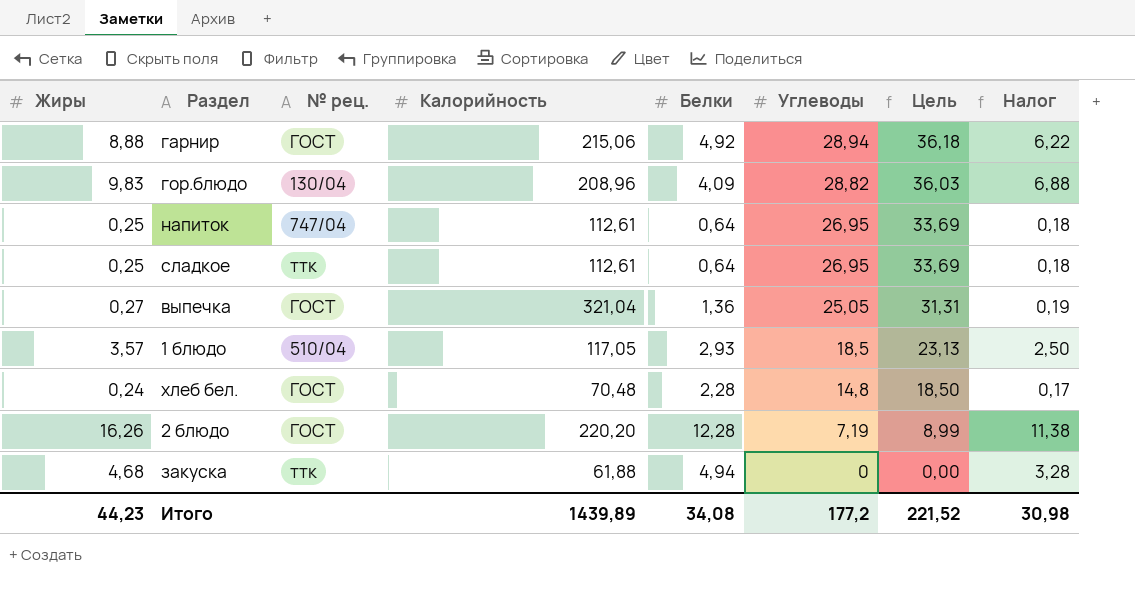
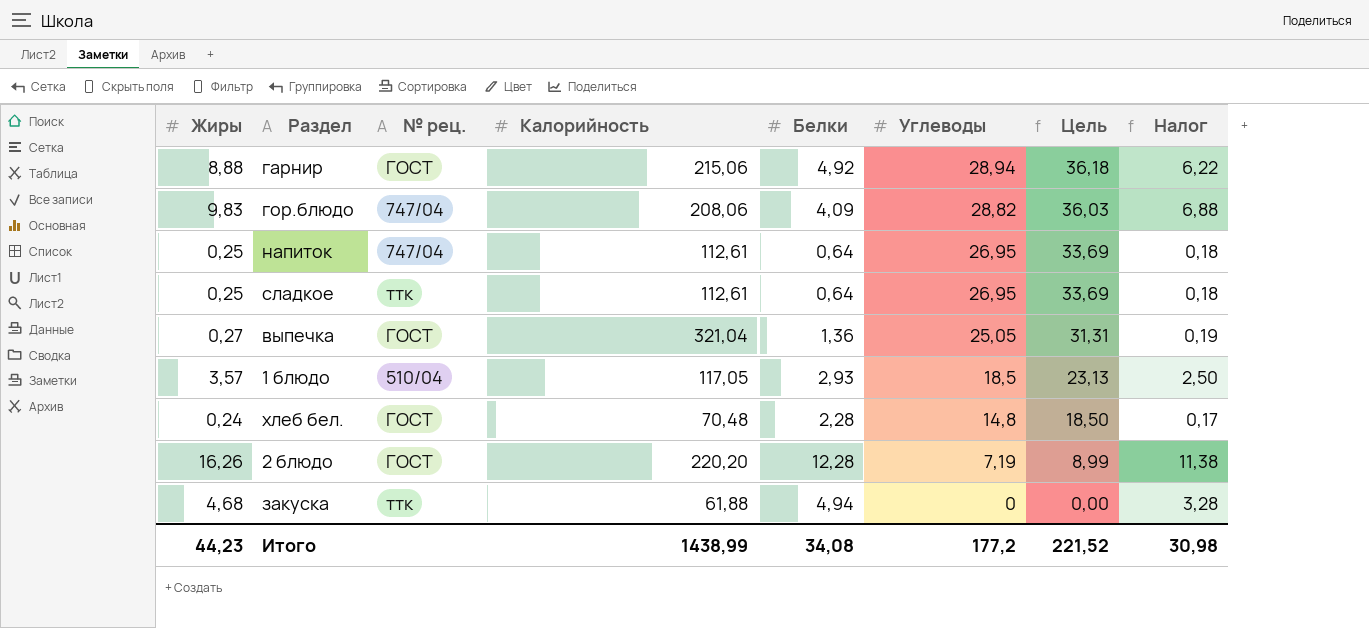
гор.блюдо | № рец.: 130/04 -> 747/04
гор.блюдо | Калорийность: 208,96 -> 208,06
Итого | Калорийность: 1439,89 -> 1438,99

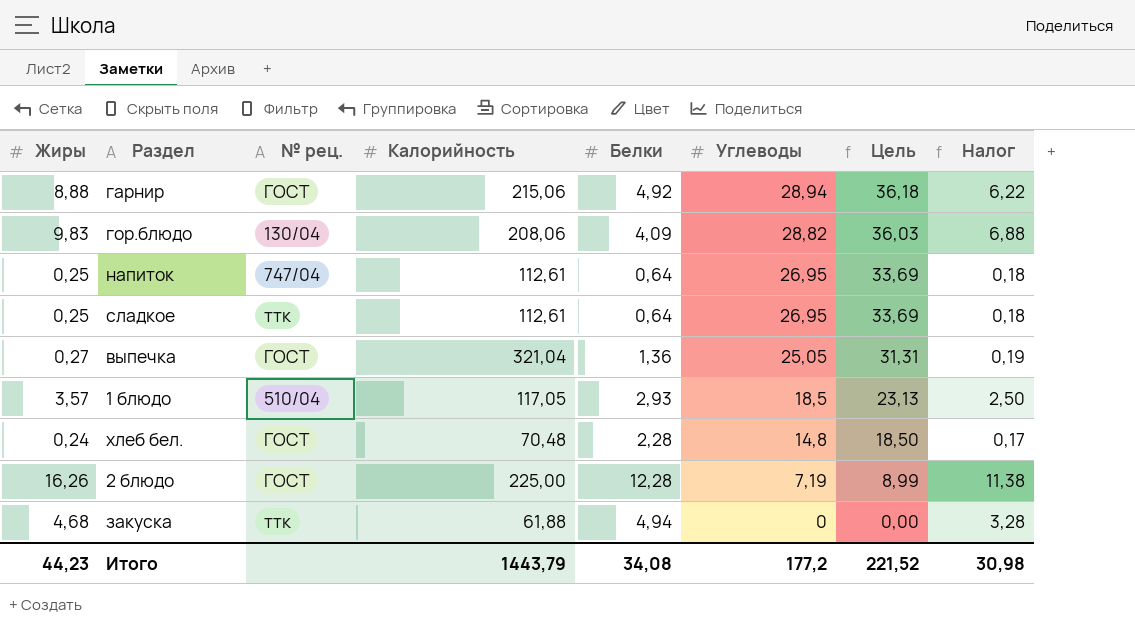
гор.блюдо | № рец.: 747/04 -> 130/04
2 блюдо | Калорийность: 220,20 -> 225,00
Итого | Калорийность: 1438,99 -> 1443,79

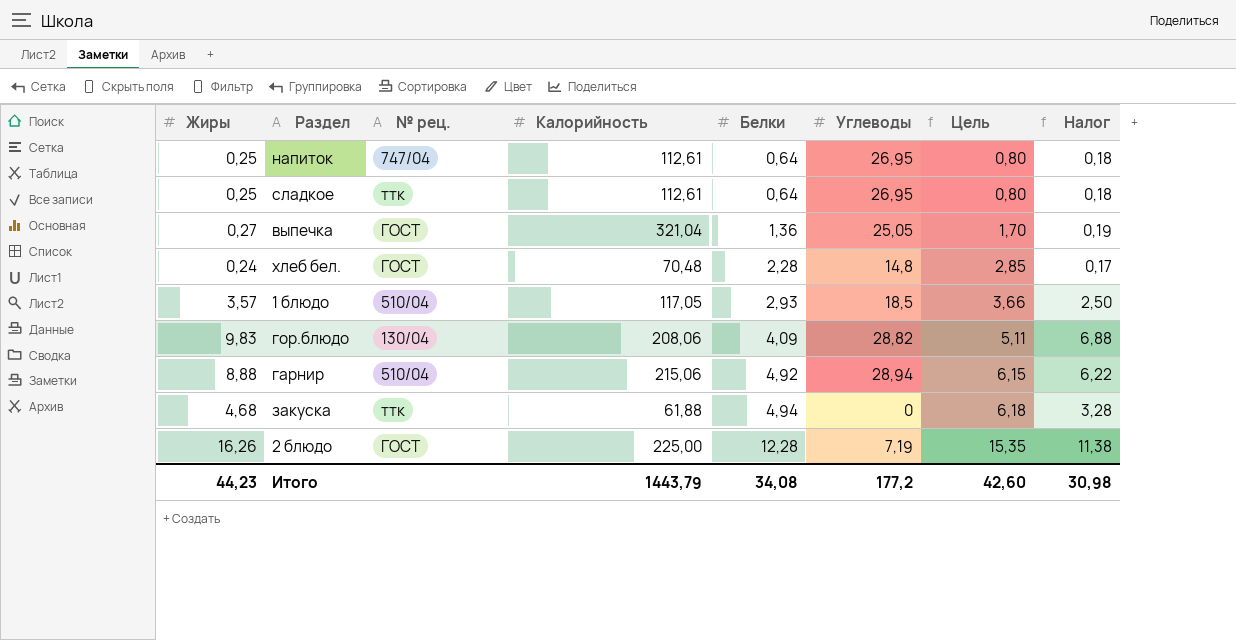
row order: Углеводы descending -> Белки ascending
column Цель | formula: [Углеводы] * 1,25 -> [Белки] * 1,25
гарнир | № рец.: ГОСТ -> 510/04
Итого | Цель: 221,52 -> 42,60

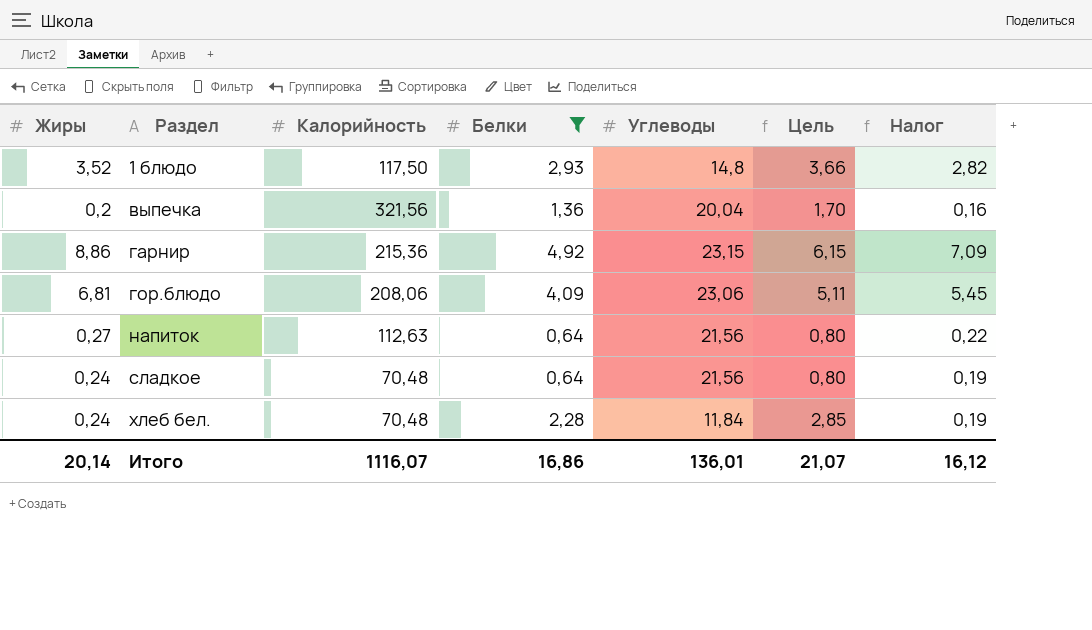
filter: none -> Белки <= 4,92
row order: Белки ascending -> Раздел ascending
column № рец. | position: 3 -> none
column Налог | formula: [Жиры] * 0,7 -> [Жиры] * 0,8
1 блюдо | Жиры: 3,57 -> 3,52
1 блюдо | Калорийность: 117,05 -> 117,50
1 блюдо | Углеводы: 18,5 -> 14,8
выпечка | Жиры: 0,27 -> 0,2
выпечка | Калорийность: 321,04 -> 321,56
выпечка | Углеводы: 25,05 -> 20,04
гарнир | Жиры: 8,88 -> 8,86
гарнир | Калорийность: 215,06 -> 215,36
гарнир | Углеводы: 28,94 -> 23,15
гор.блюдо | Жиры: 9,83 -> 6,81
гор.блюдо | Углеводы: 28,82 -> 23,06
напиток | Жиры: 0,25 -> 0,27
напиток | Калорийность: 112,61 -> 112,63
напиток | Углеводы: 26,95 -> 21,56
сладкое | Жиры: 0,25 -> 0,24
сладкое | Калорийность: 112,61 -> 70,48
сладкое | Углеводы: 26,95 -> 21,56
хлеб бел. | Углеводы: 14,8 -> 11,84
Итого | Жиры: 44,23 -> 20,14
Итого | Калорийность: 1443,79 -> 1116,07
Итого | Белки: 34,08 -> 16,86
Итого | Углеводы: 177,2 -> 136,01
Итого | Цель: 42,60 -> 21,07
Итого | Налог: 30,98 -> 16,12

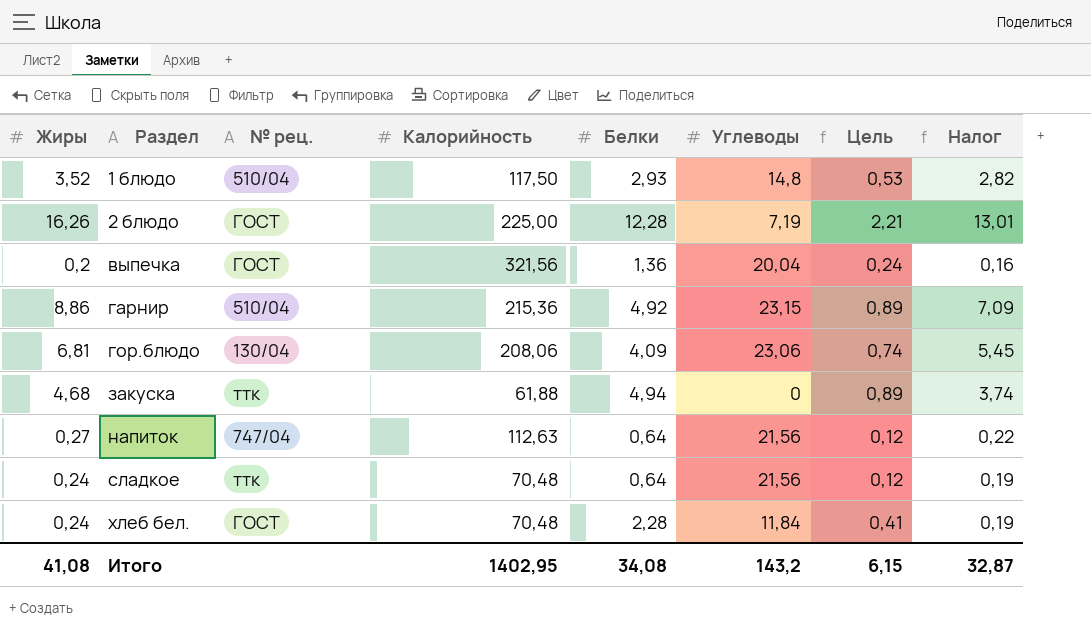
filter: Белки <= 4,92 -> none
column № рец. | position: none -> 3
column Цель | formula: [Белки] * 1,25 -> [Белки] * 0,18
Итого | Жиры: 20,14 -> 41,08
Итого | Калорийность: 1116,07 -> 1402,95
Итого | Белки: 16,86 -> 34,08
Итого | Углеводы: 136,01 -> 143,2
Итого | Цель: 21,07 -> 6,15
Итого | Налог: 16,12 -> 32,87

